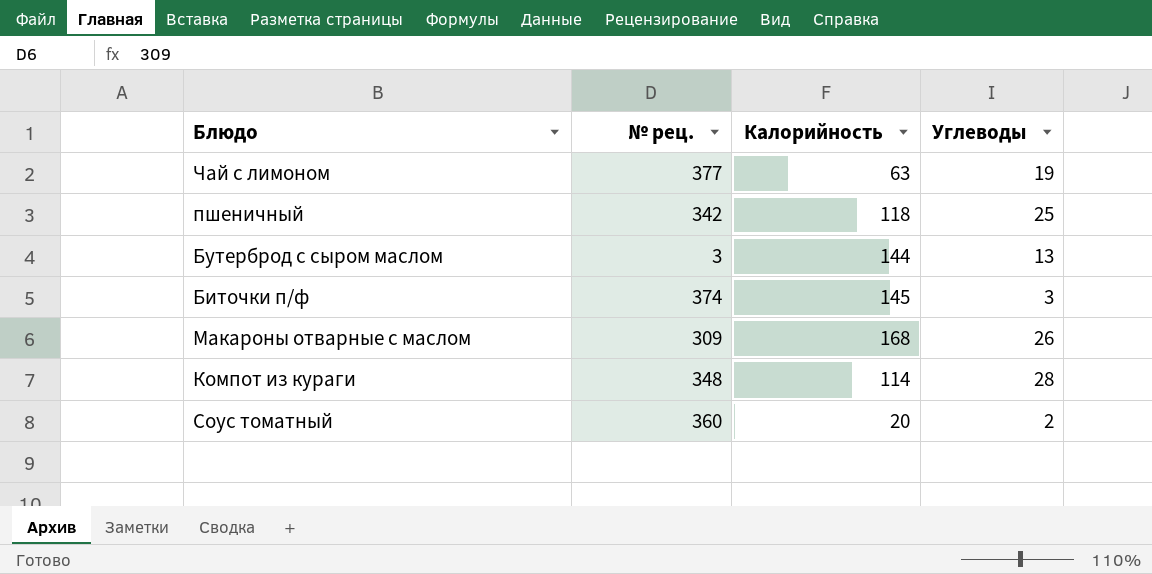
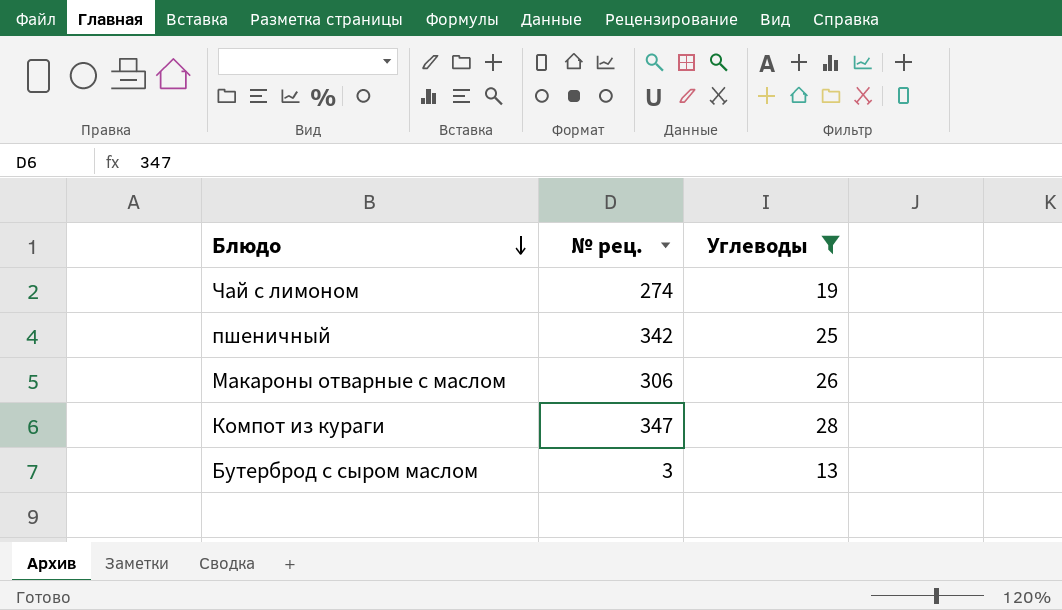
filter: none -> Углеводы >= 13
row order: none -> Блюдо descending
column Калорийность | position: 3 -> none
Чай с лимоном | № рец.: 377 -> 274
Макароны отварные с маслом | № рец.: 309 -> 306
Компот из кураги | № рец.: 348 -> 347

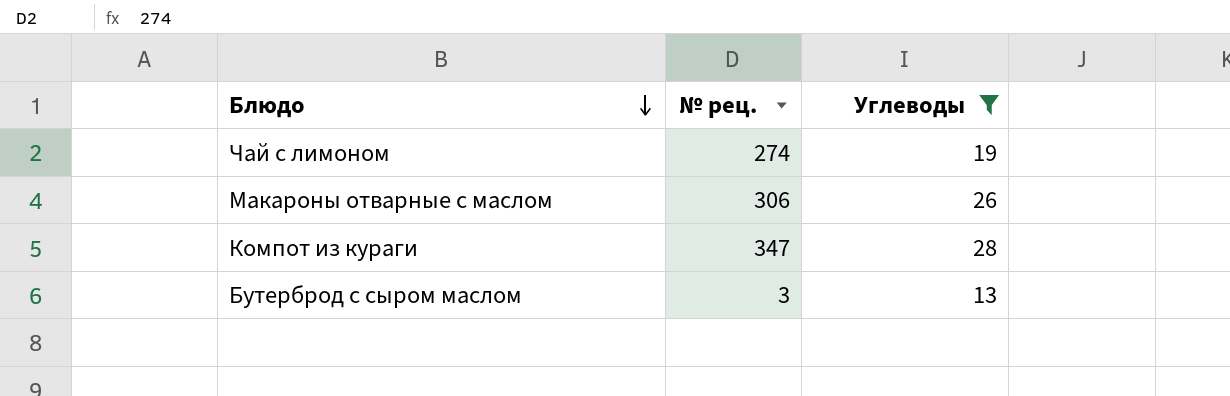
row пшеничный: 342 | 25 -> none

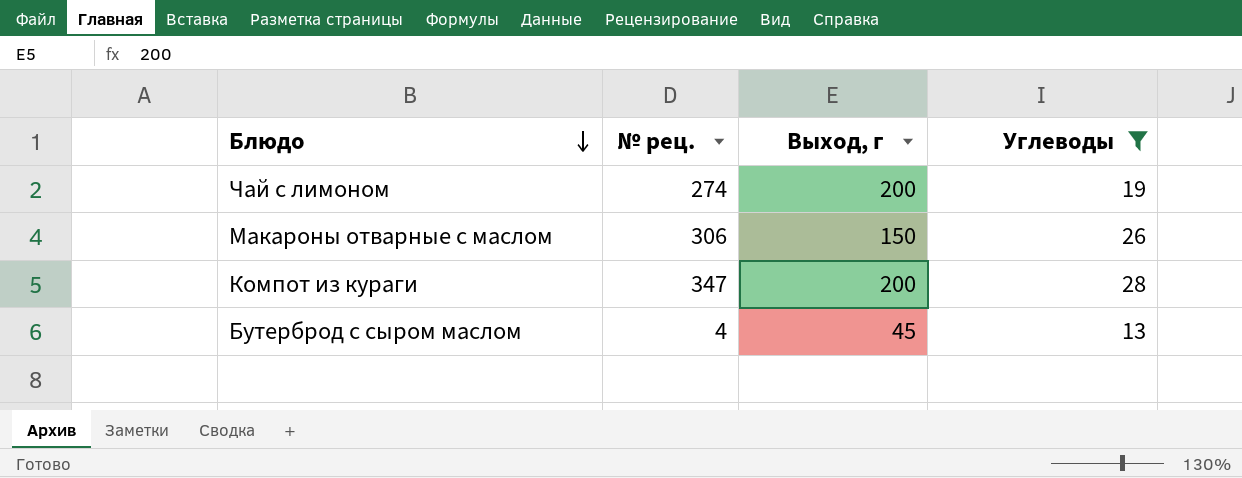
column Выход, г | position: none -> 3
Бутерброд с сыром маслом | № рец.: 3 -> 4

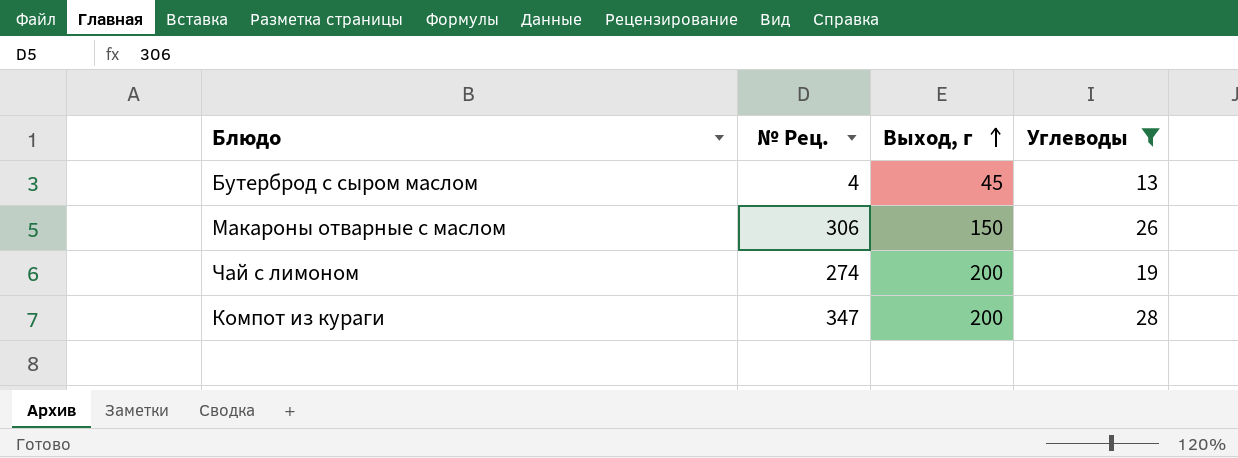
row order: Блюдо descending -> Выход, г ascending
column name: № рец. -> № Рец.

